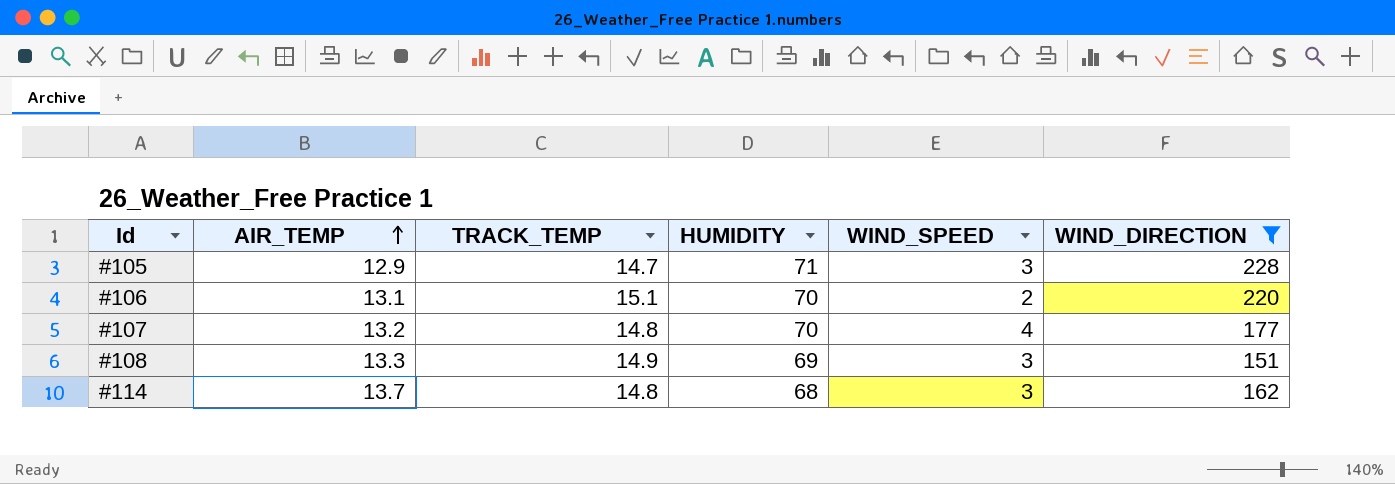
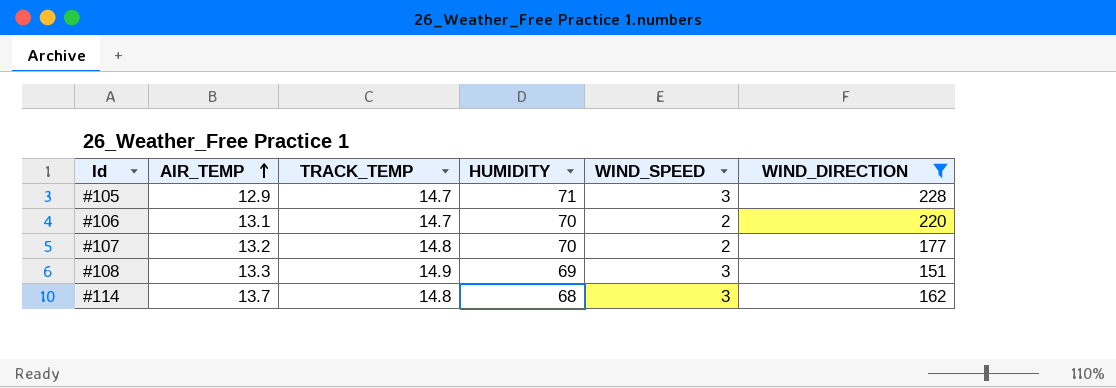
#106 | TRACK_TEMP: 15.1 -> 14.7
#107 | WIND_SPEED: 4 -> 2

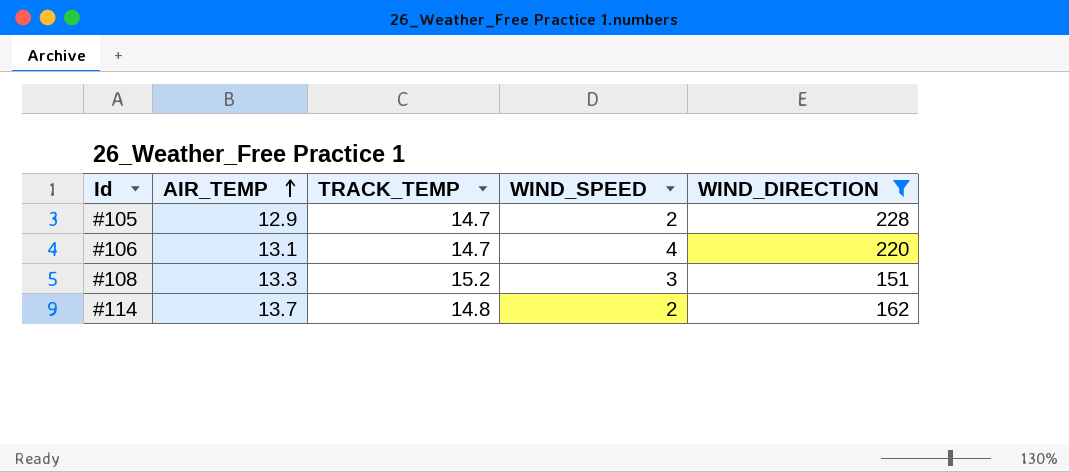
column HUMIDITY | position: 4 -> none
row #107: 13.2 | 14.8 | 70 | 2 | 177 -> none
#105 | WIND_SPEED: 3 -> 2
#106 | WIND_SPEED: 2 -> 4
#108 | TRACK_TEMP: 14.9 -> 15.2
#114 | WIND_SPEED: 3 -> 2

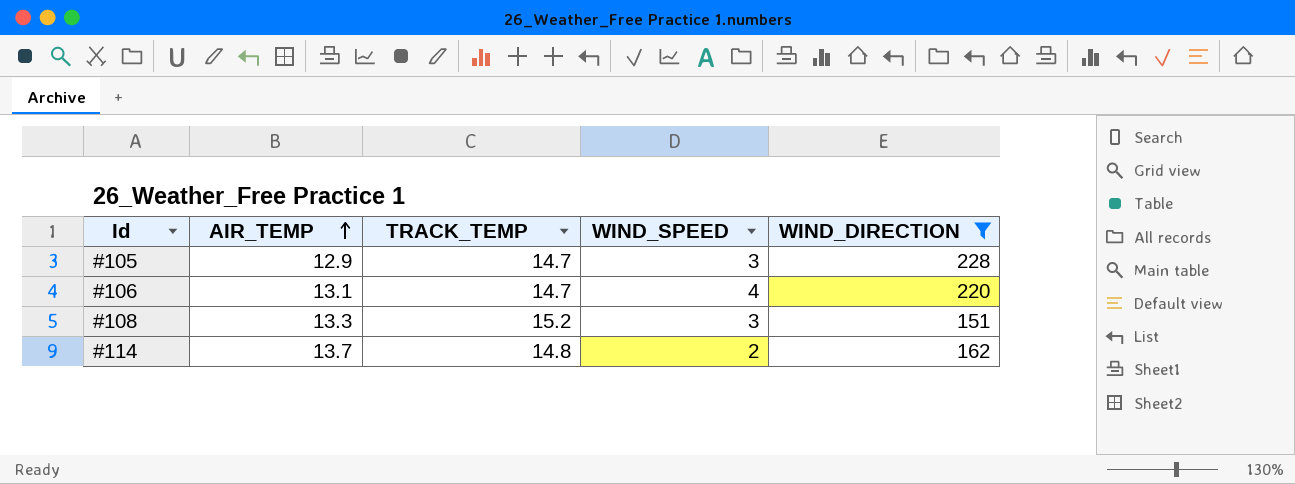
#105 | WIND_SPEED: 2 -> 3

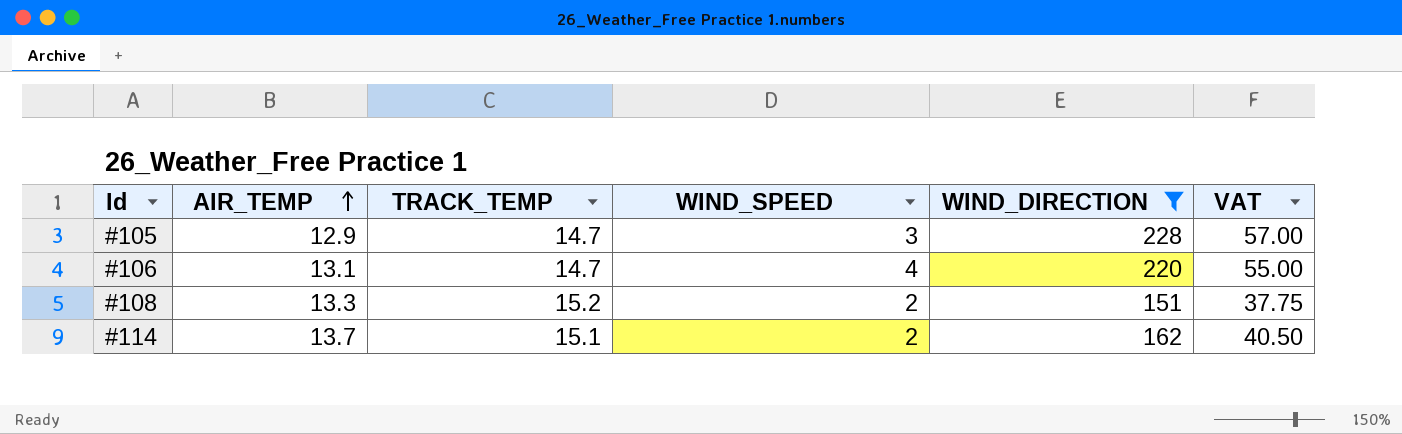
column VAT | formula: none -> [WIND_DIRECTION] * 0.25
#108 | WIND_SPEED: 3 -> 2
#114 | TRACK_TEMP: 14.8 -> 15.1

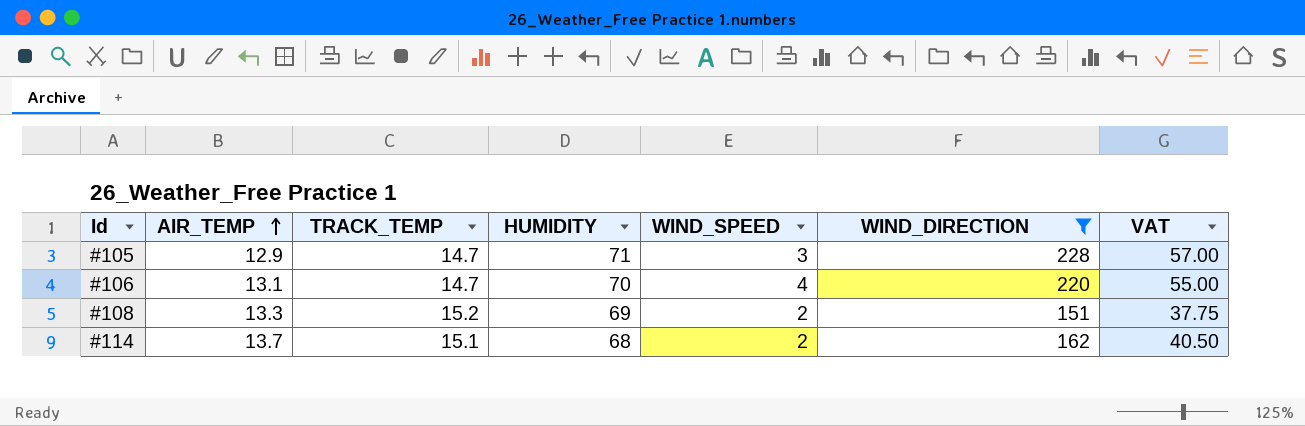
column HUMIDITY | position: none -> 4

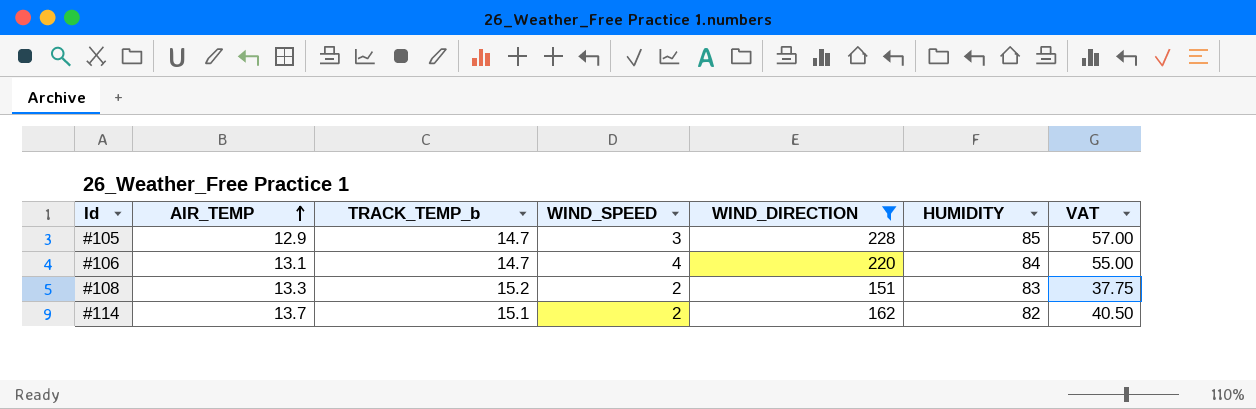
column name: TRACK_TEMP -> TRACK_TEMP_b
column HUMIDITY | position: 4 -> 6
#105 | HUMIDITY: 71 -> 85
#106 | HUMIDITY: 70 -> 84
#108 | HUMIDITY: 69 -> 83
#114 | HUMIDITY: 68 -> 82

